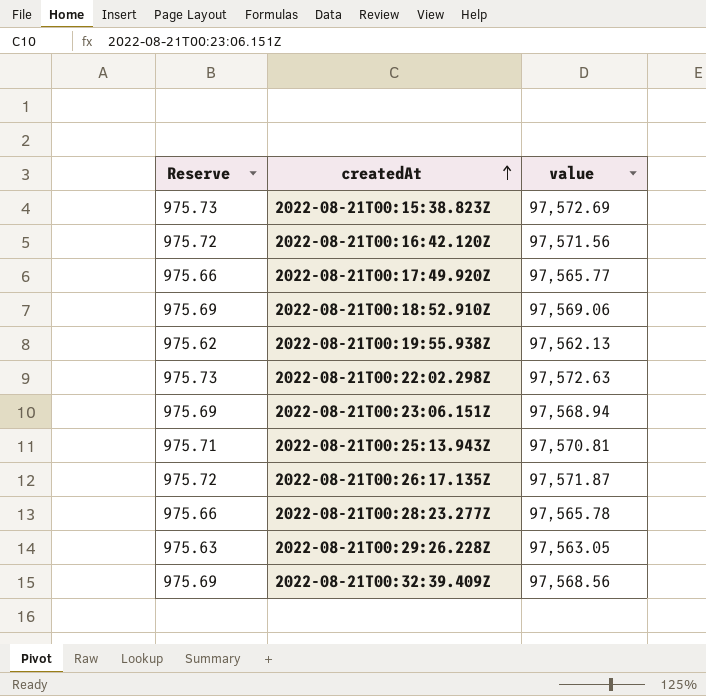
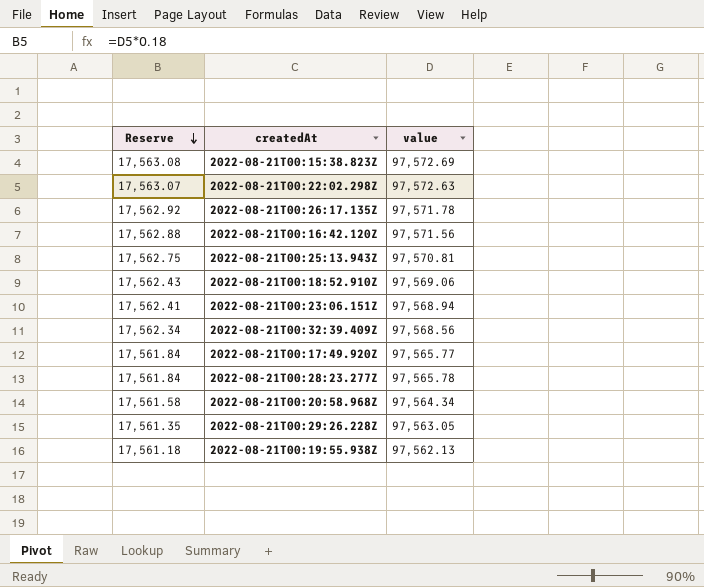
row order: createdAt ascending -> Reserve descending
column Reserve | formula: [value] * 0.01 -> [value] * 0.18
2022-08-21T00:26:17.135Z | value: 97,571.87 -> 97,571.78
row 2022-08-21T00:20:58.968Z: none -> 17,561.58 | 97,564.34

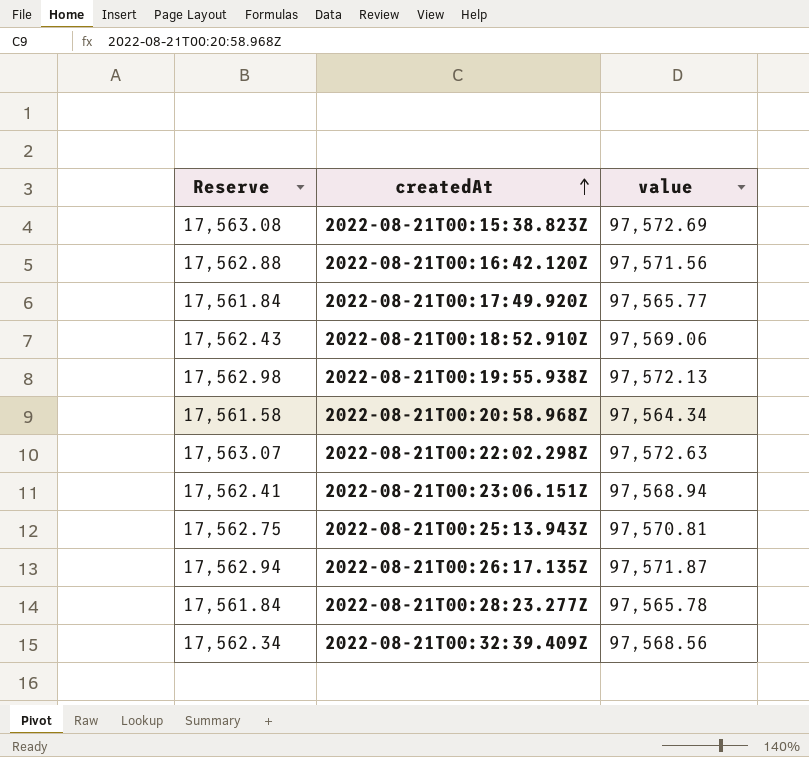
row order: Reserve descending -> createdAt ascending
row 2022-08-21T00:29:26.228Z: 17,561.35 | 97,563.05 -> none
2022-08-21T00:19:55.938Z | Reserve: 17,561.18 -> 17,562.98
2022-08-21T00:19:55.938Z | value: 97,562.13 -> 97,572.13
2022-08-21T00:26:17.135Z | Reserve: 17,562.92 -> 17,562.94
2022-08-21T00:26:17.135Z | value: 97,571.78 -> 97,571.87

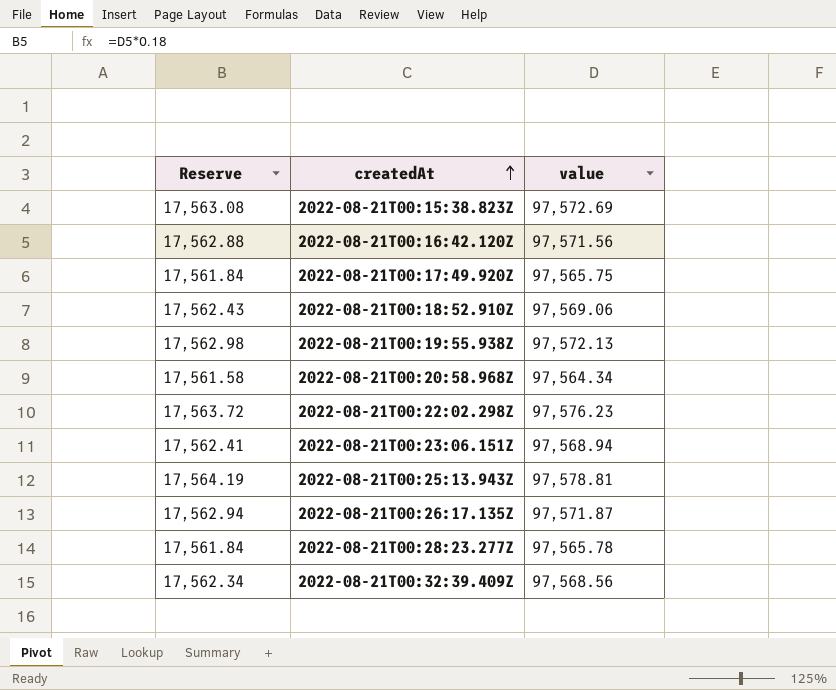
2022-08-21T00:17:49.920Z | value: 97,565.77 -> 97,565.75
2022-08-21T00:22:02.298Z | Reserve: 17,563.07 -> 17,563.72
2022-08-21T00:22:02.298Z | value: 97,572.63 -> 97,576.23
2022-08-21T00:25:13.943Z | Reserve: 17,562.75 -> 17,564.19
2022-08-21T00:25:13.943Z | value: 97,570.81 -> 97,578.81

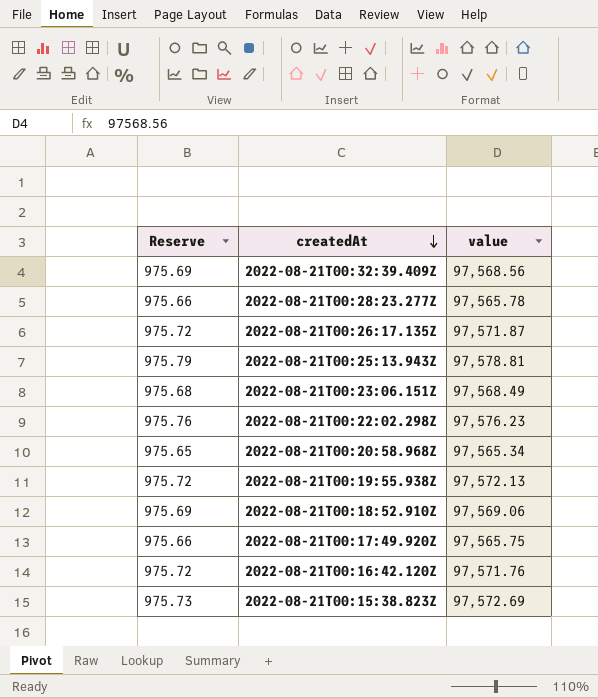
row order: createdAt ascending -> createdAt descending
column Reserve | formula: [value] * 0.18 -> [value] * 0.01
2022-08-21T00:23:06.151Z | value: 97,568.94 -> 97,568.49
2022-08-21T00:20:58.968Z | value: 97,564.34 -> 97,565.34
2022-08-21T00:16:42.120Z | value: 97,571.56 -> 97,571.76

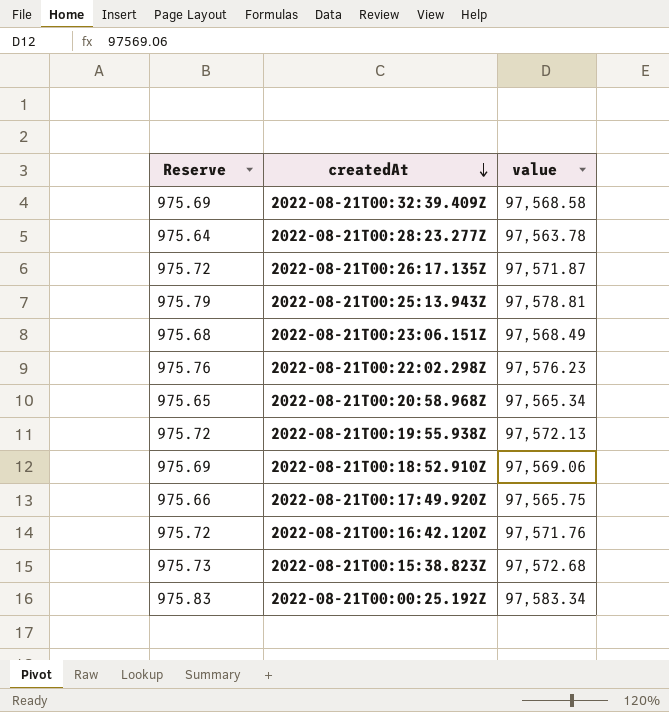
2022-08-21T00:32:39.409Z | value: 97,568.56 -> 97,568.58
2022-08-21T00:28:23.277Z | Reserve: 975.66 -> 975.64
2022-08-21T00:28:23.277Z | value: 97,565.78 -> 97,563.78
2022-08-21T00:15:38.823Z | value: 97,572.69 -> 97,572.68
row 2022-08-21T00:00:25.192Z: none -> 975.83 | 97,583.34

